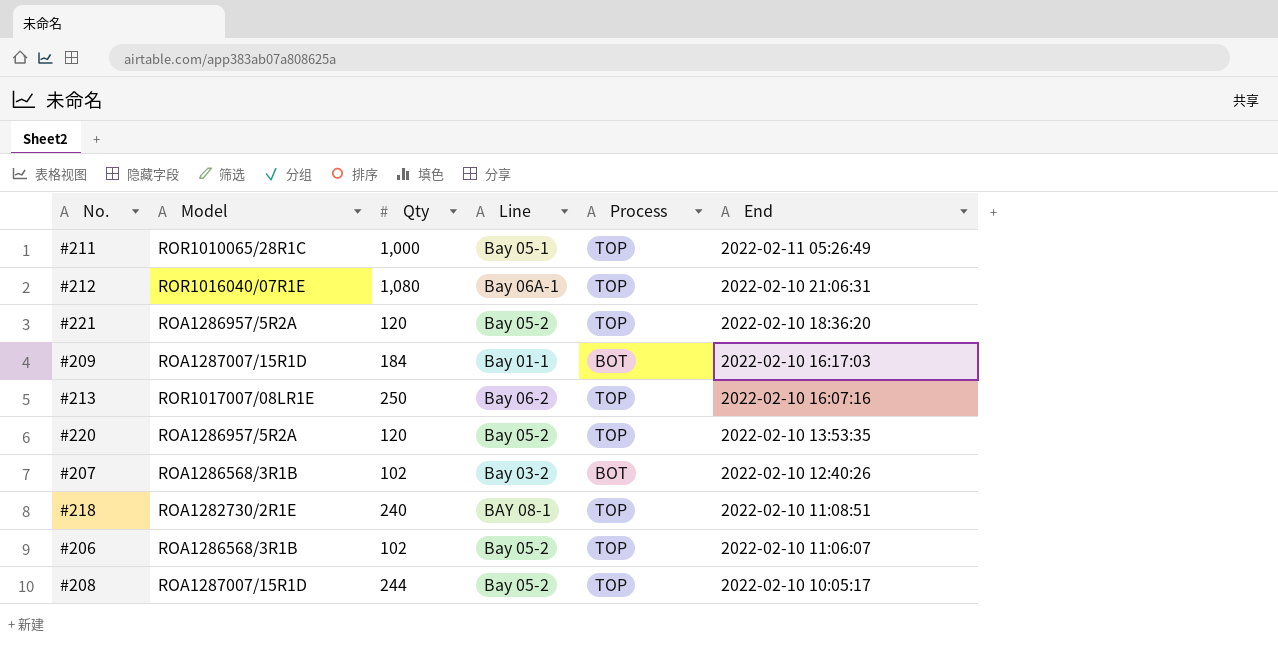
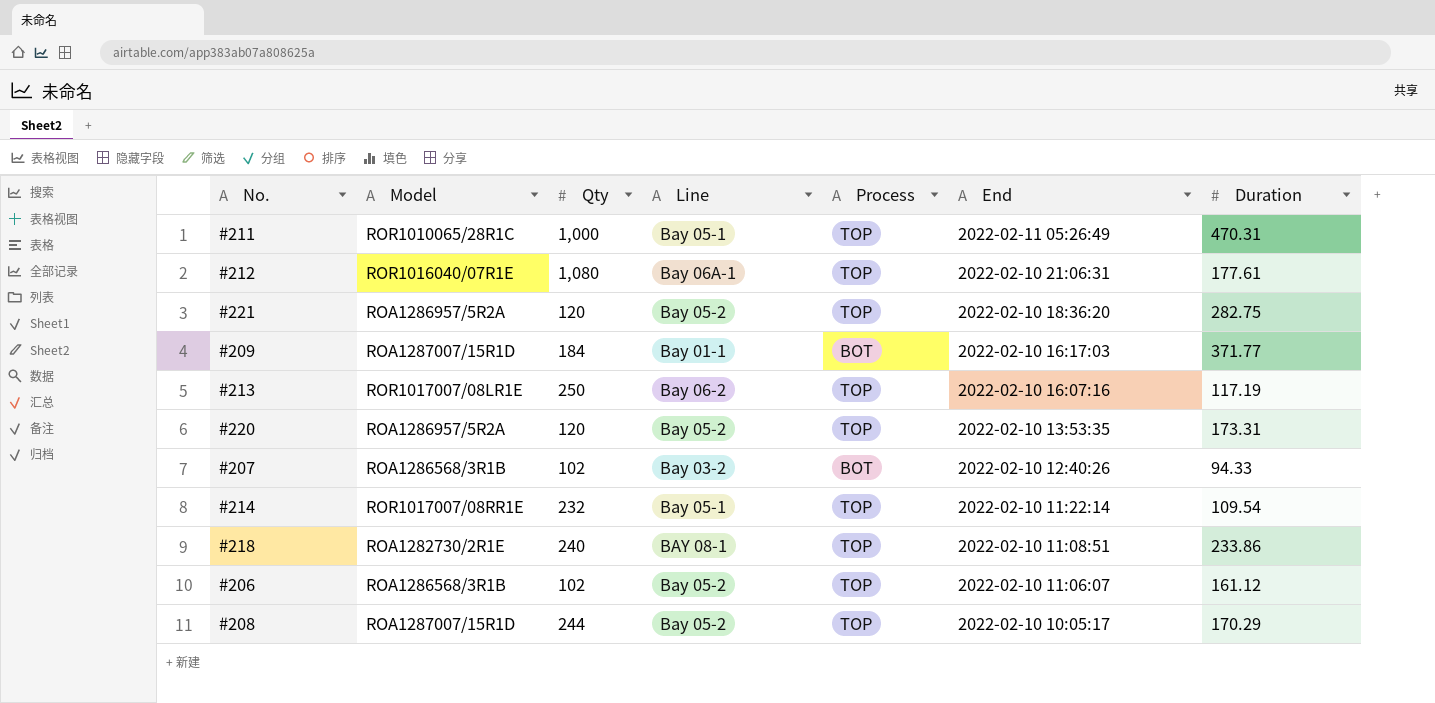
column Duration | position: none -> 7
row #214: none -> ROR1017007/08RR1E | 232 | Bay 05-1 | TOP | 2022-02-10 11:22:14 | 109.54

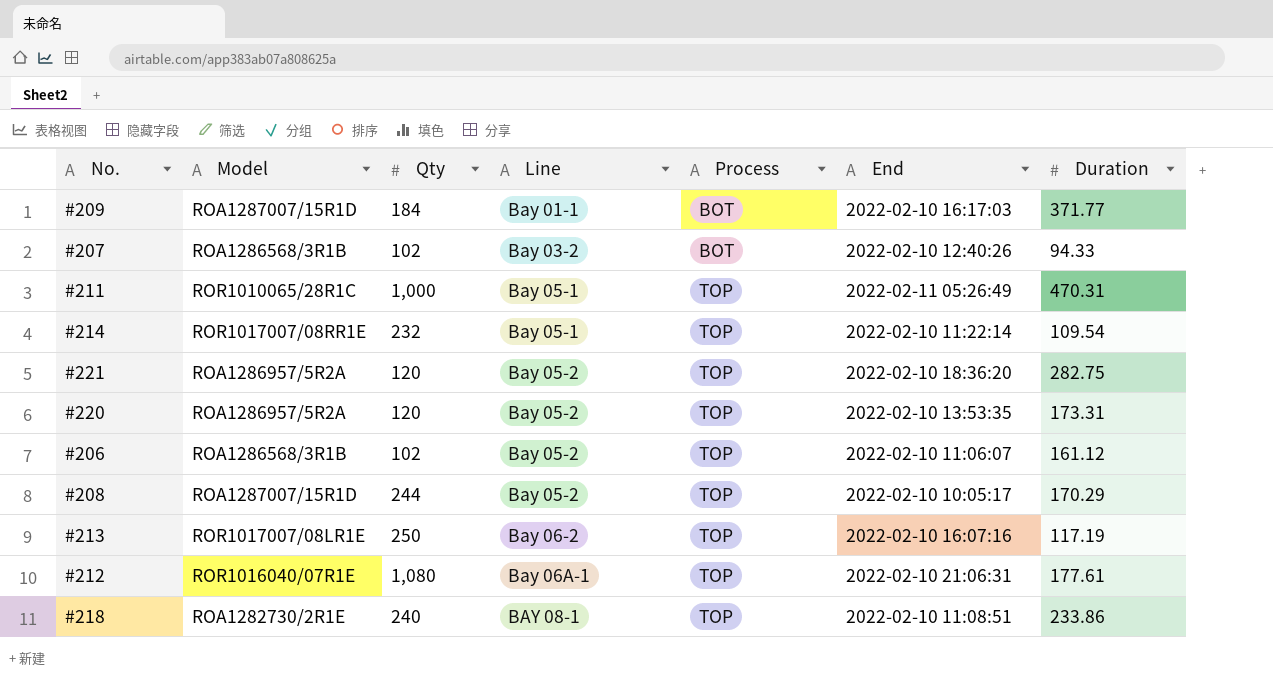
row order: End descending -> Line ascending

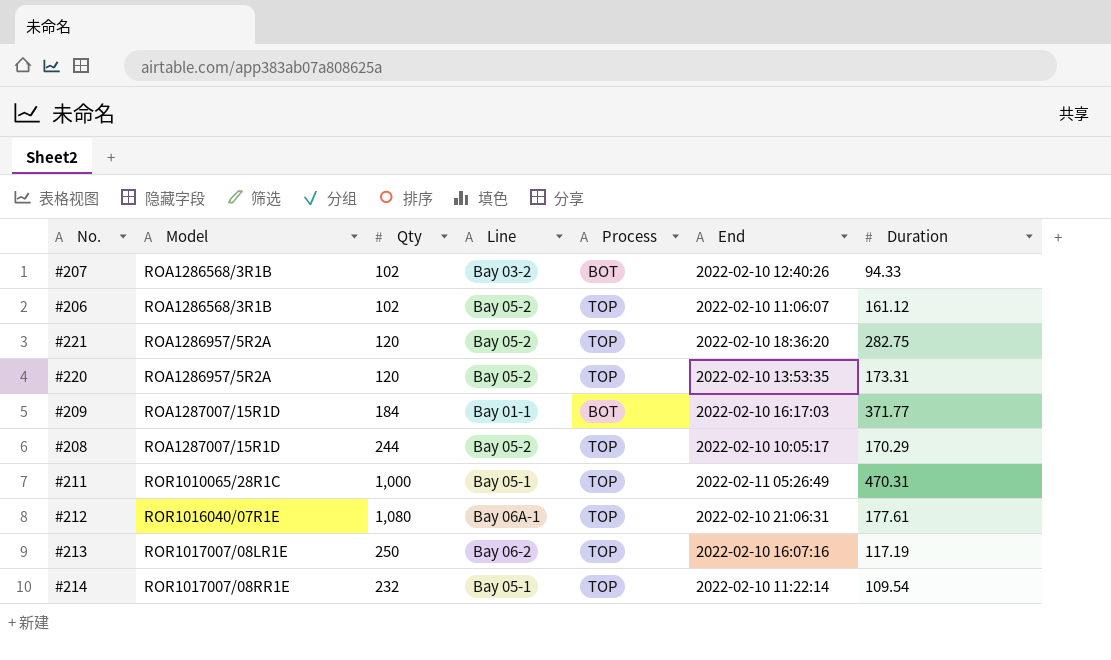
row order: Line ascending -> Model ascending
row #218: ROA1282730/2R1E | 240 | BAY 08-1 | TOP | 2022-02-10 11:08:51 | 233.86 -> none

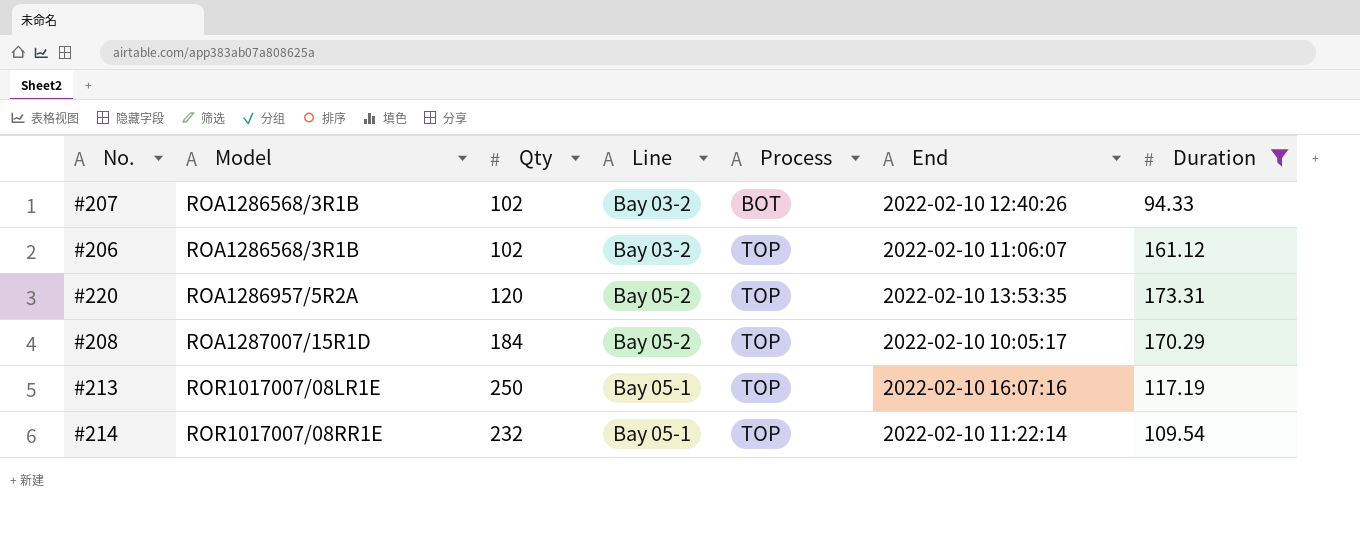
filter: none -> Duration <= 173.31
#206 | Line: Bay 05-2 -> Bay 03-2
#208 | Qty: 244 -> 184
#213 | Line: Bay 06-2 -> Bay 05-1

